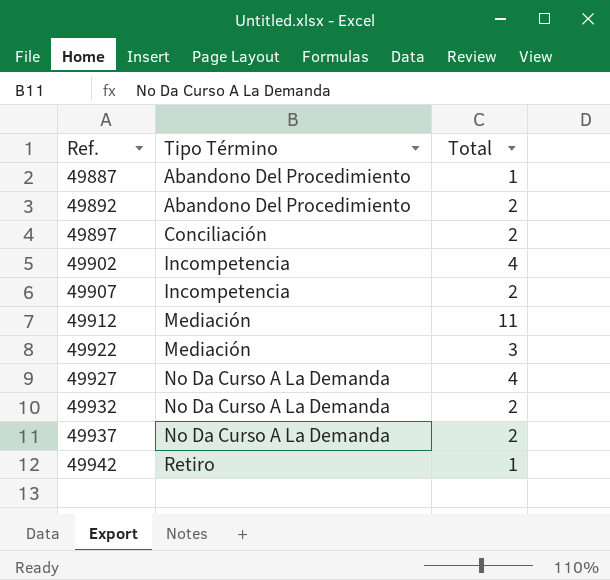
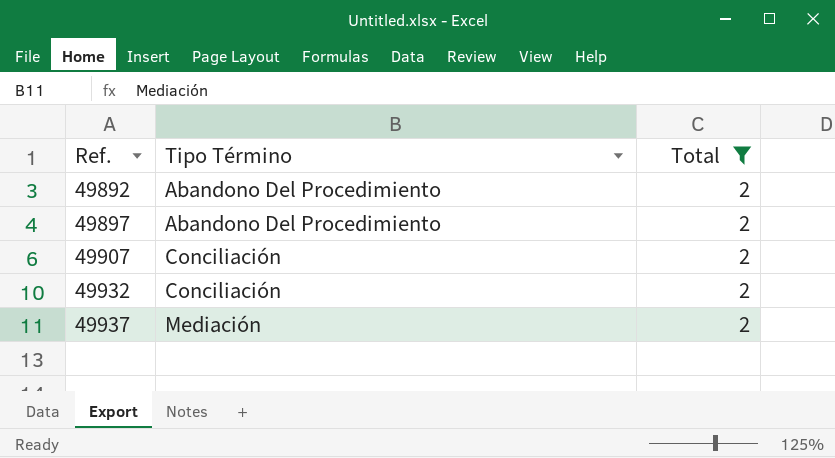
filter: none -> Total = 2
49897 | Tipo Término: Conciliación -> Abandono Del Procedimiento
49907 | Tipo Término: Incompetencia -> Conciliación
49932 | Tipo Término: No Da Curso A La Demanda -> Conciliación
49937 | Tipo Término: No Da Curso A La Demanda -> Mediación

